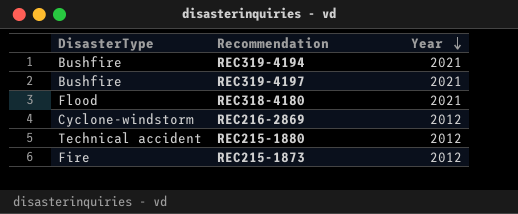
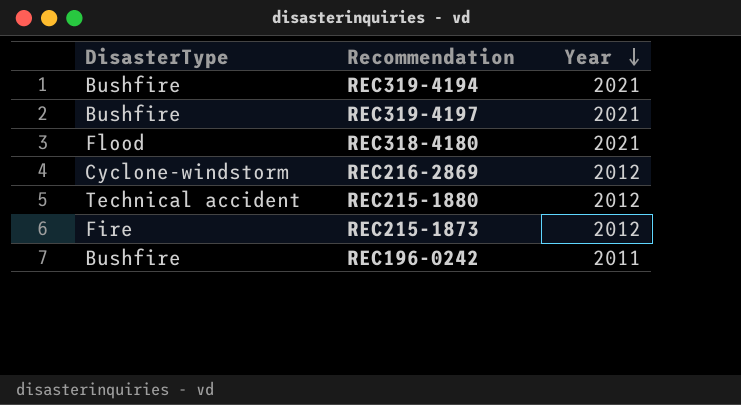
row REC196-0242: none -> Bushfire | 2011

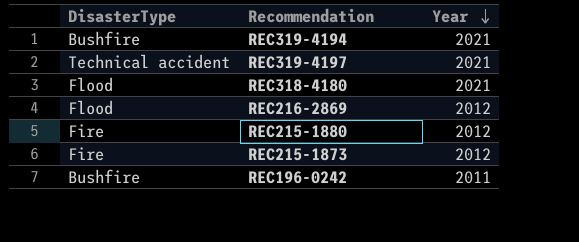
REC319-4197 | DisasterType: Bushfire -> Technical accident
REC216-2869 | DisasterType: Cyclone-windstorm -> Flood
REC215-1880 | DisasterType: Technical accident -> Fire

